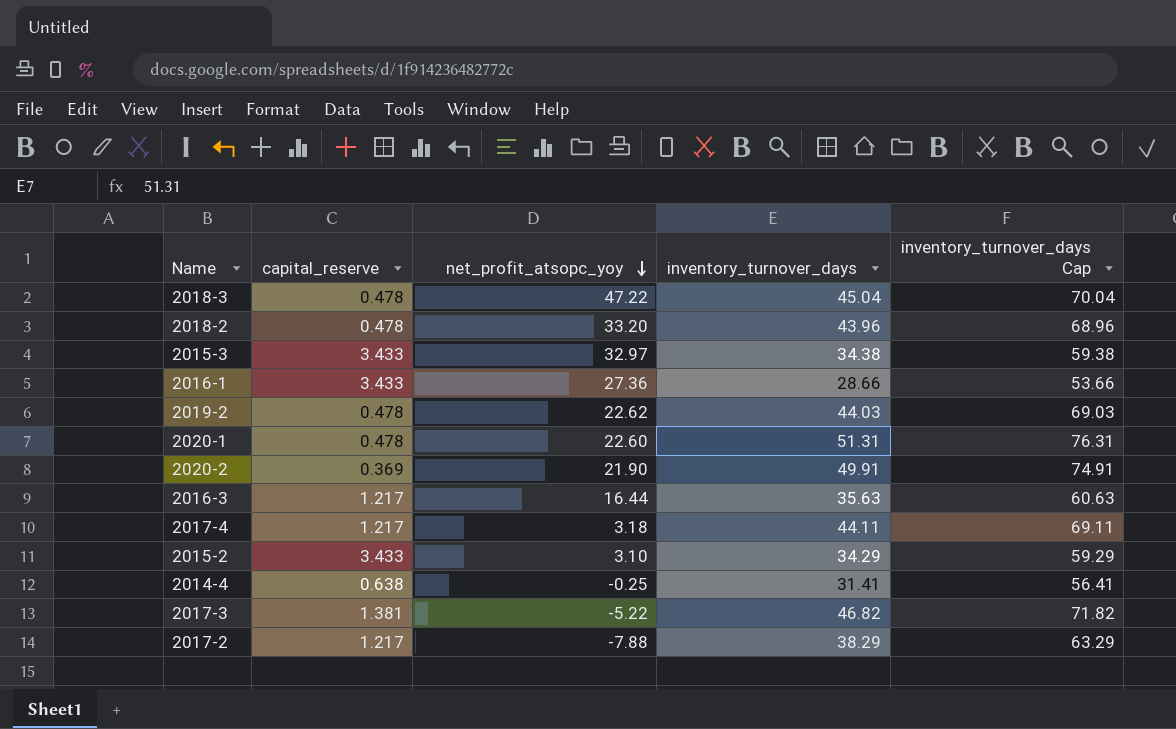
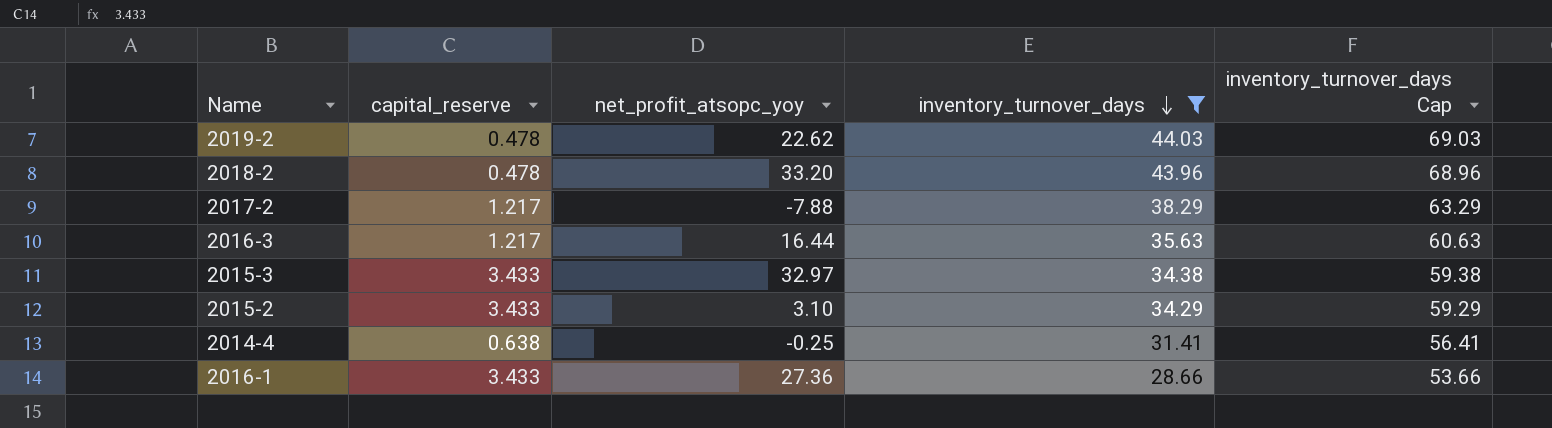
filter: none -> inventory_turnover_days <= 44.03
row order: net_profit_atsopc_yoy descending -> inventory_turnover_days descending

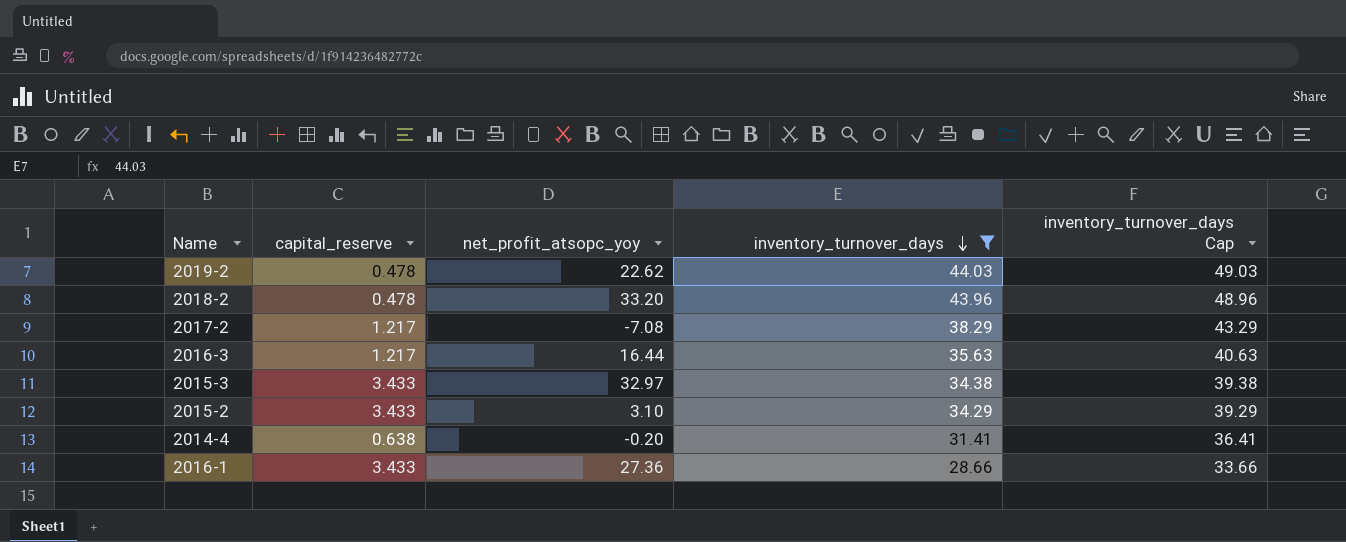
column inventory_turnover_days Cap | formula: [inventory_turnover_days] + 25 -> [inventory_turnover_days] + 5
2017-2 | net_profit_atsopc_yoy: -7.88 -> -7.08
2014-4 | net_profit_atsopc_yoy: -0.25 -> -0.20

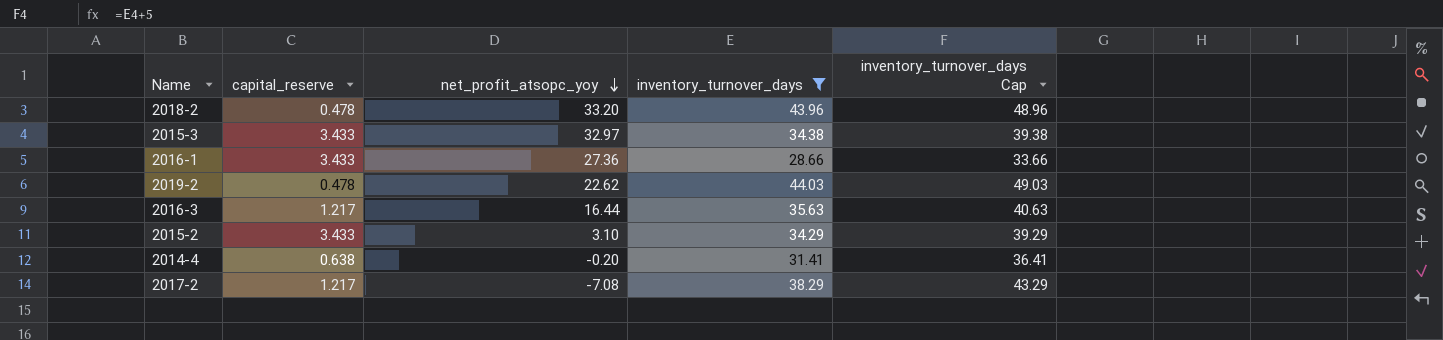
row order: inventory_turnover_days descending -> net_profit_atsopc_yoy descending

